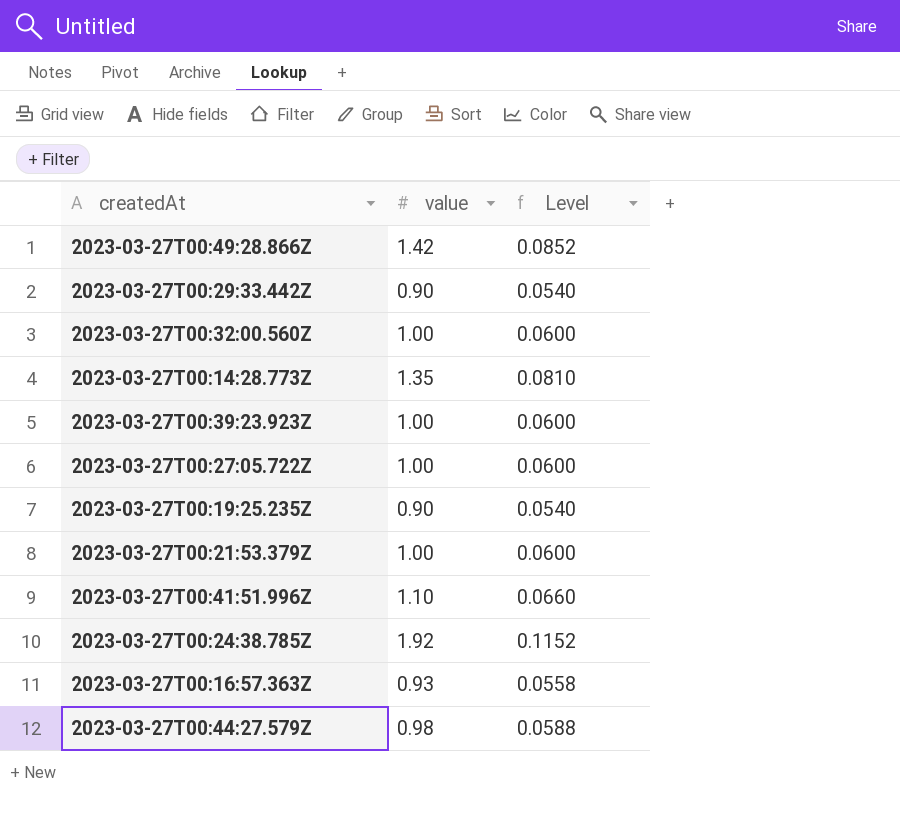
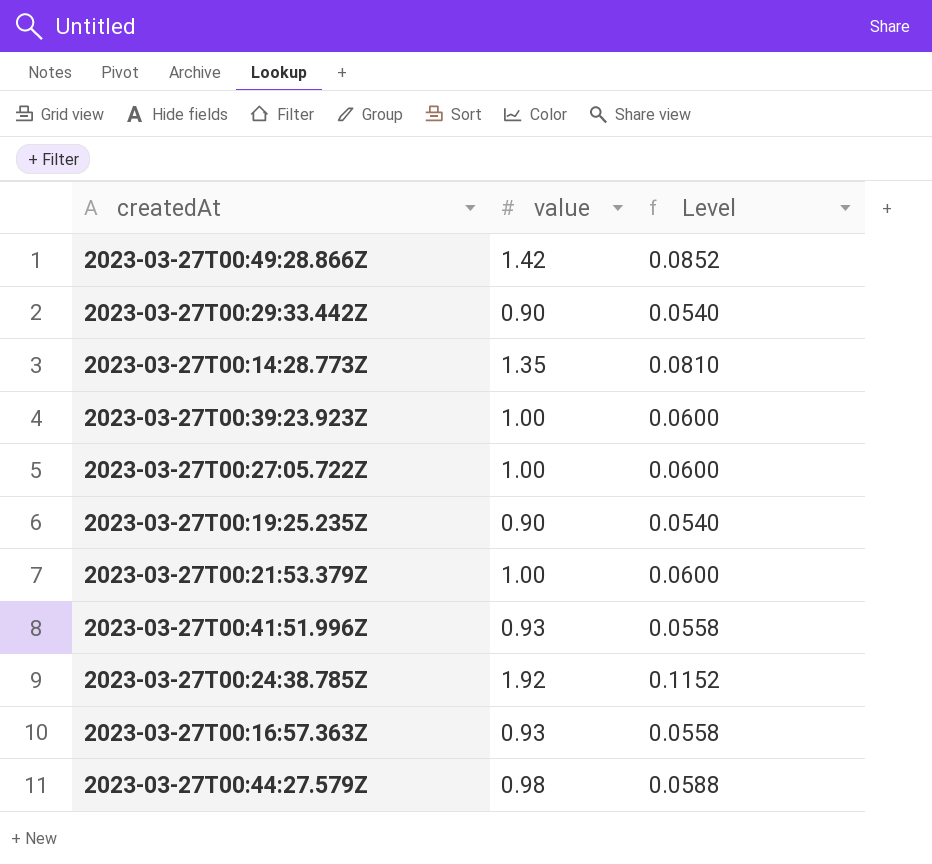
row 2023-03-27T00:32:00.560Z: 1.00 | 0.0600 -> none
2023-03-27T00:41:51.996Z | value: 1.10 -> 0.93
2023-03-27T00:41:51.996Z | Level: 0.0660 -> 0.0558

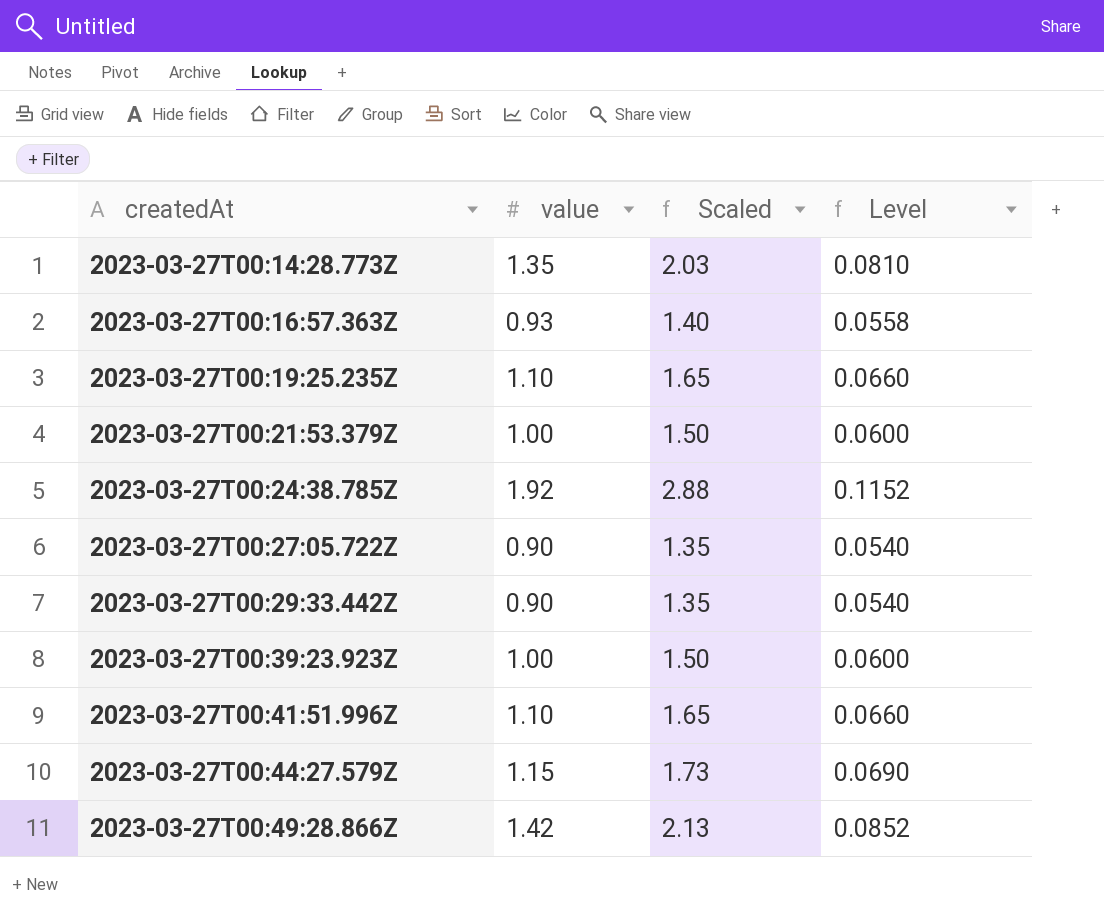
row order: none -> createdAt ascending
column Scaled | formula: none -> [value] * 1.5
2023-03-27T00:19:25.235Z | value: 0.90 -> 1.10
2023-03-27T00:19:25.235Z | Level: 0.0540 -> 0.0660
2023-03-27T00:27:05.722Z | value: 1.00 -> 0.90
2023-03-27T00:27:05.722Z | Level: 0.0600 -> 0.0540
2023-03-27T00:41:51.996Z | value: 0.93 -> 1.10
2023-03-27T00:41:51.996Z | Level: 0.0558 -> 0.0660
2023-03-27T00:44:27.579Z | value: 0.98 -> 1.15
2023-03-27T00:44:27.579Z | Level: 0.0588 -> 0.0690

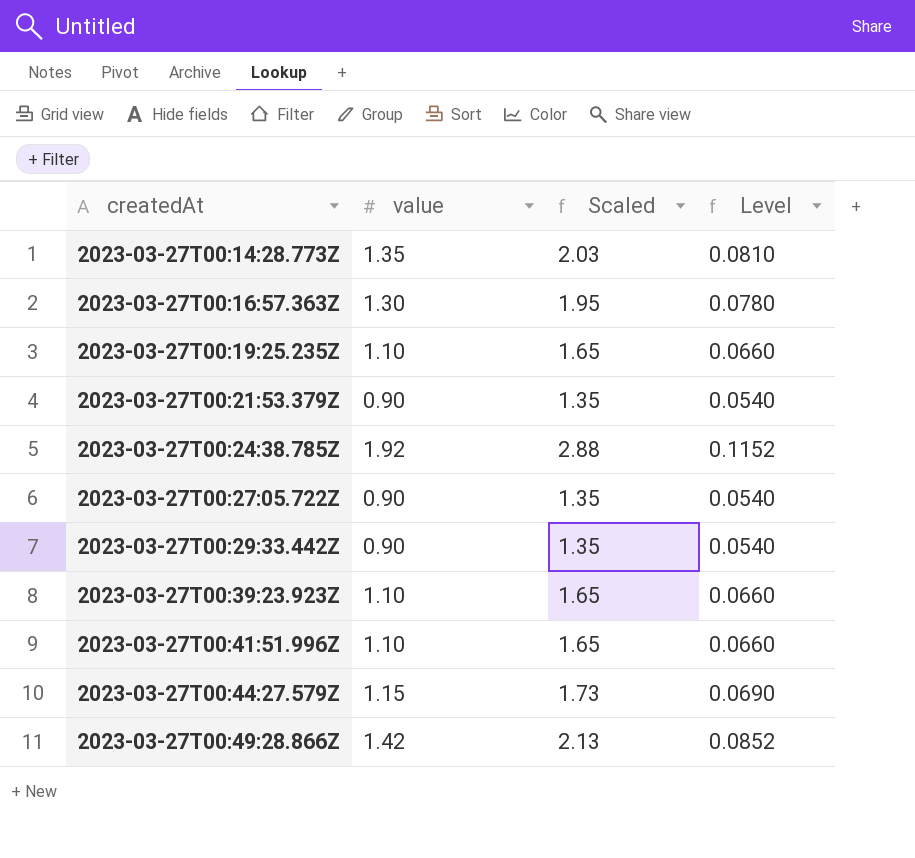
2023-03-27T00:16:57.363Z | value: 0.93 -> 1.30
2023-03-27T00:16:57.363Z | Scaled: 1.40 -> 1.95
2023-03-27T00:16:57.363Z | Level: 0.0558 -> 0.0780
2023-03-27T00:21:53.379Z | value: 1.00 -> 0.90
2023-03-27T00:21:53.379Z | Scaled: 1.50 -> 1.35
2023-03-27T00:21:53.379Z | Level: 0.0600 -> 0.0540
2023-03-27T00:39:23.923Z | value: 1.00 -> 1.10
2023-03-27T00:39:23.923Z | Scaled: 1.50 -> 1.65
2023-03-27T00:39:23.923Z | Level: 0.0600 -> 0.0660

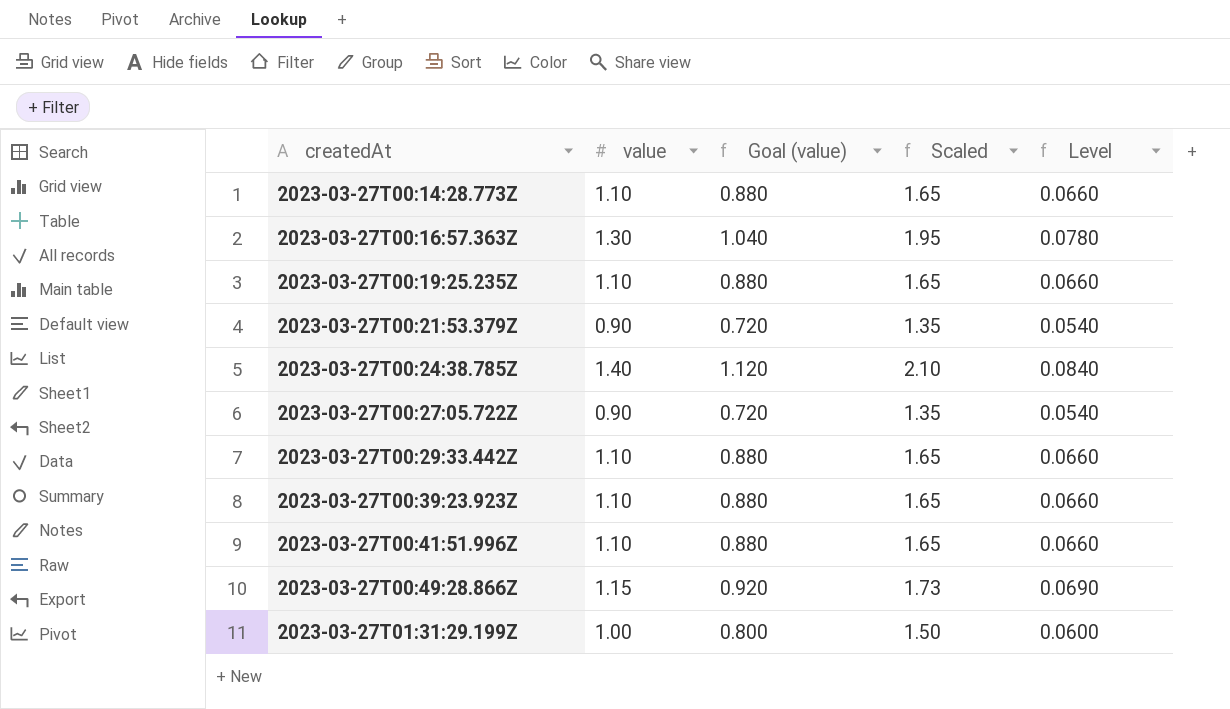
column Goal (value) | formula: none -> [value] * 0.8
row 2023-03-27T00:44:27.579Z: 1.15 | 1.73 | 0.0690 -> none
2023-03-27T00:14:28.773Z | value: 1.35 -> 1.10
2023-03-27T00:14:28.773Z | Scaled: 2.03 -> 1.65
2023-03-27T00:14:28.773Z | Level: 0.0810 -> 0.0660
2023-03-27T00:24:38.785Z | value: 1.92 -> 1.40
2023-03-27T00:24:38.785Z | Scaled: 2.88 -> 2.10
2023-03-27T00:24:38.785Z | Level: 0.1152 -> 0.0840
2023-03-27T00:29:33.442Z | value: 0.90 -> 1.10
2023-03-27T00:29:33.442Z | Scaled: 1.35 -> 1.65
2023-03-27T00:29:33.442Z | Level: 0.0540 -> 0.0660
2023-03-27T00:49:28.866Z | value: 1.42 -> 1.15
2023-03-27T00:49:28.866Z | Scaled: 2.13 -> 1.73
2023-03-27T00:49:28.866Z | Level: 0.0852 -> 0.0690
row 2023-03-27T01:31:29.199Z: none -> 1.00 | 0.800 | 1.50 | 0.0600

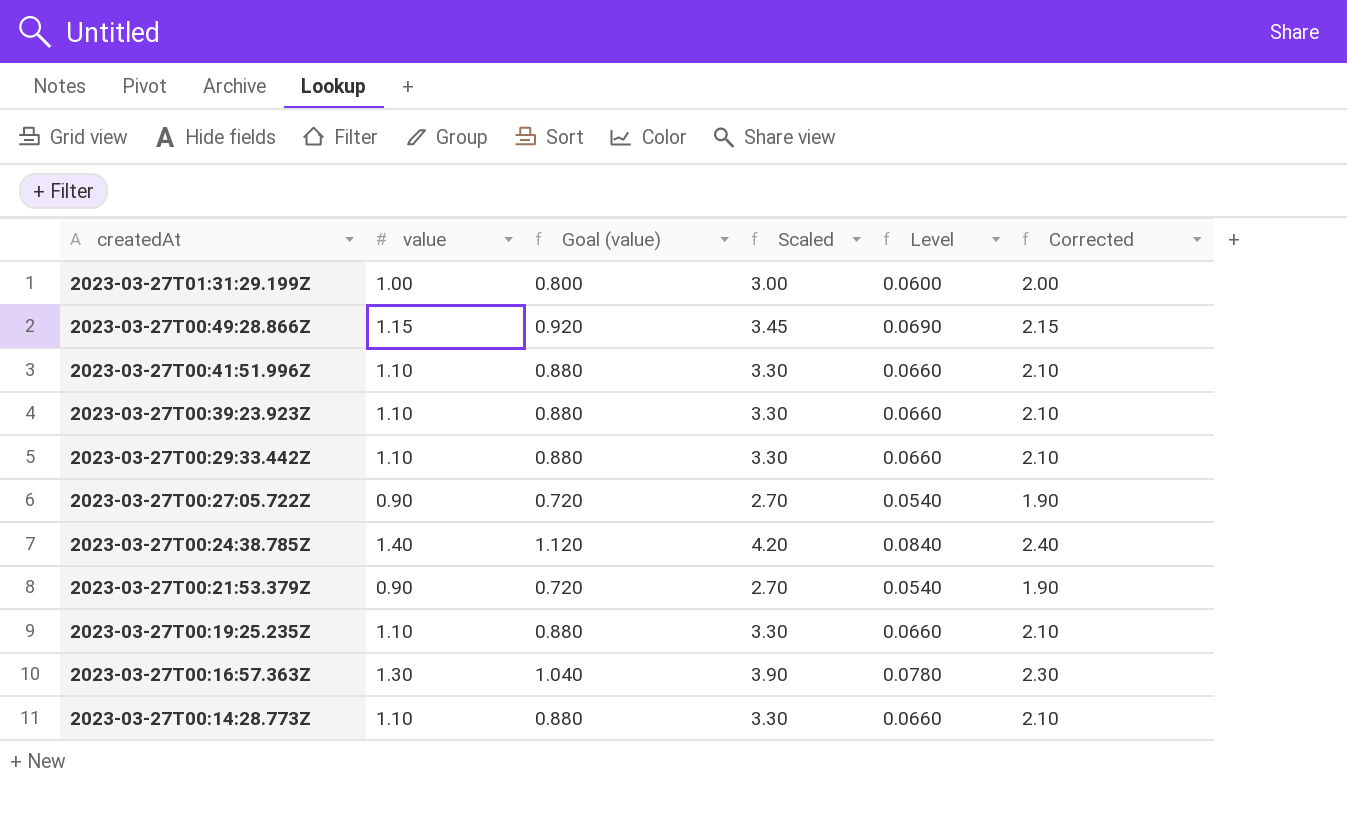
row order: createdAt ascending -> createdAt descending
column Scaled | formula: [value] * 1.5 -> [value] * 3
column Corrected | formula: none -> [value] + 1

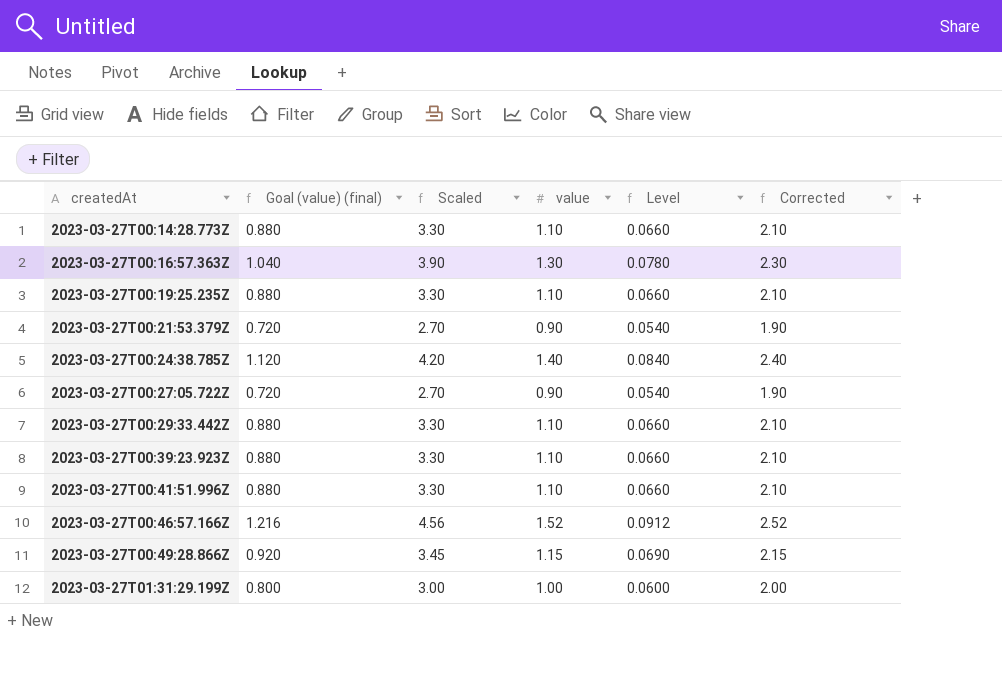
row order: createdAt descending -> createdAt ascending
column name: Goal (value) -> Goal (value) (final)
column value | position: 2 -> 4
row 2023-03-27T00:46:57.166Z: none -> 1.216 | 4.56 | 1.52 | 0.0912 | 2.52

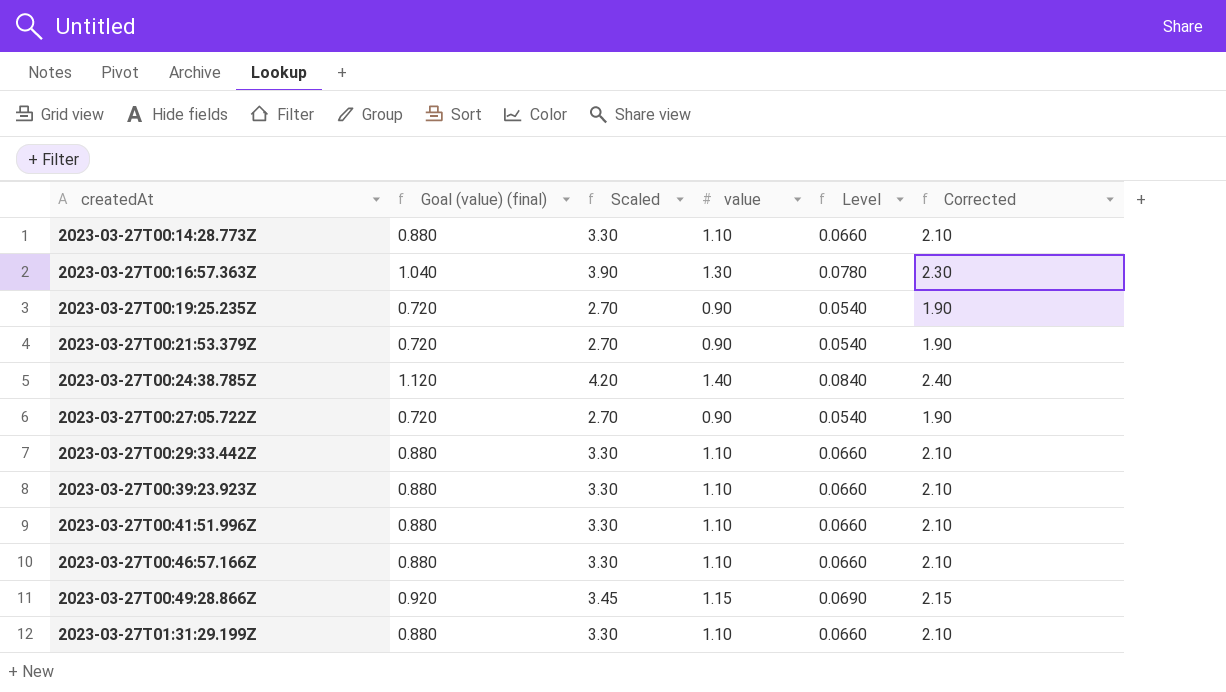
2023-03-27T00:19:25.235Z | Goal (value) (final): 0.880 -> 0.720
2023-03-27T00:19:25.235Z | Scaled: 3.30 -> 2.70
2023-03-27T00:19:25.235Z | value: 1.10 -> 0.90
2023-03-27T00:19:25.235Z | Level: 0.0660 -> 0.0540
2023-03-27T00:19:25.235Z | Corrected: 2.10 -> 1.90
2023-03-27T00:46:57.166Z | Goal (value) (final): 1.216 -> 0.880
2023-03-27T00:46:57.166Z | Scaled: 4.56 -> 3.30
2023-03-27T00:46:57.166Z | value: 1.52 -> 1.10
2023-03-27T00:46:57.166Z | Level: 0.0912 -> 0.0660
2023-03-27T00:46:57.166Z | Corrected: 2.52 -> 2.10
2023-03-27T01:31:29.199Z | Goal (value) (final): 0.800 -> 0.880
2023-03-27T01:31:29.199Z | Scaled: 3.00 -> 3.30
2023-03-27T01:31:29.199Z | value: 1.00 -> 1.10
2023-03-27T01:31:29.199Z | Level: 0.0600 -> 0.0660
2023-03-27T01:31:29.199Z | Corrected: 2.00 -> 2.10

